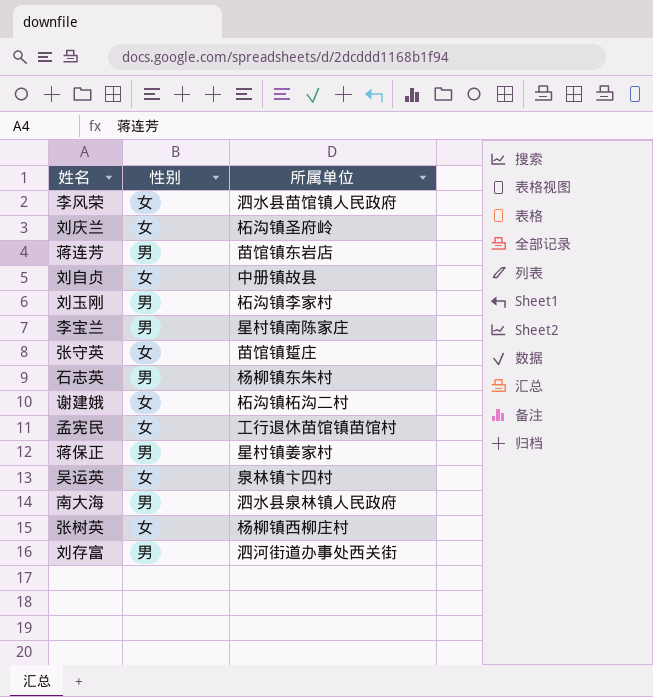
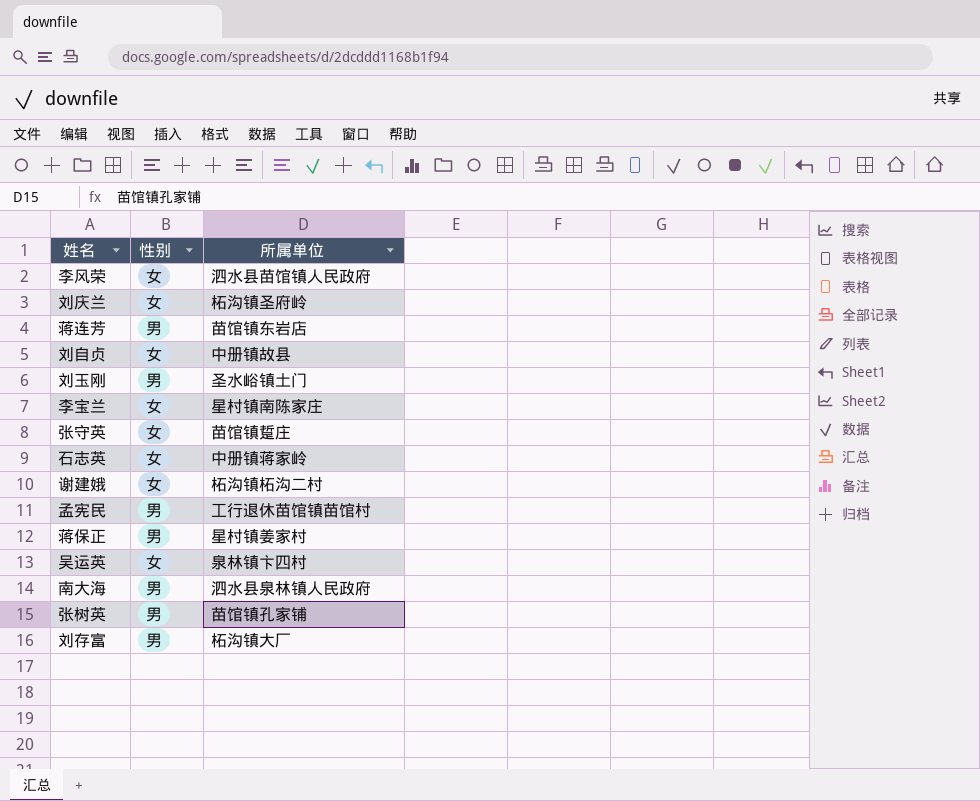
刘玉刚 | 所属单位: 柘沟镇李家村 -> 圣水峪镇土门
李宝兰 | 性别: 男 -> 女
石志英 | 性别: 男 -> 女
石志英 | 所属单位: 杨柳镇东朱村 -> 中册镇蒋家岭
孟宪民 | 性别: 女 -> 男
张树英 | 性别: 女 -> 男
张树英 | 所属单位: 杨柳镇西柳庄村 -> 苗馆镇孔家铺
刘存富 | 所属单位: 泗河街道办事处西关街 -> 柘沟镇大厂

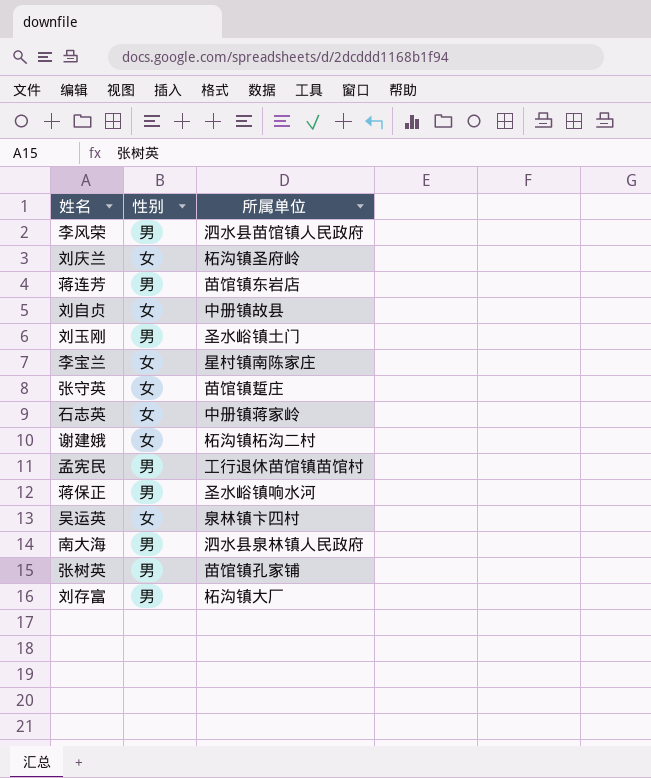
李风荣 | 性别: 女 -> 男
蒋保正 | 所属单位: 星村镇姜家村 -> 圣水峪镇响水河

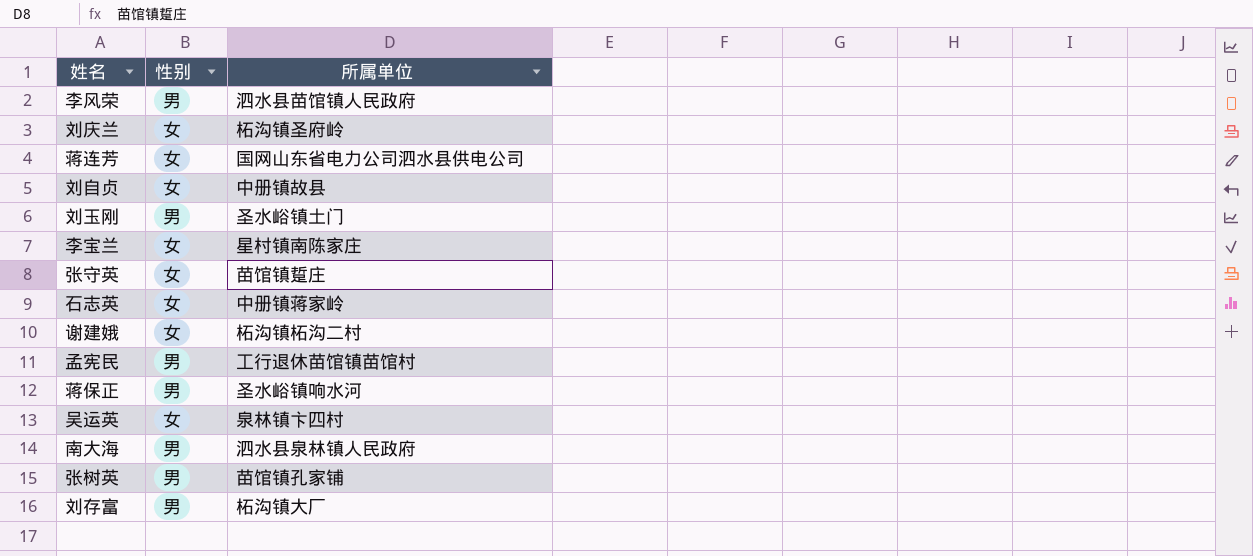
蒋连芳 | 性别: 男 -> 女
蒋连芳 | 所属单位: 苗馆镇东岩店 -> 国网山东省电力公司泗水县供电公司

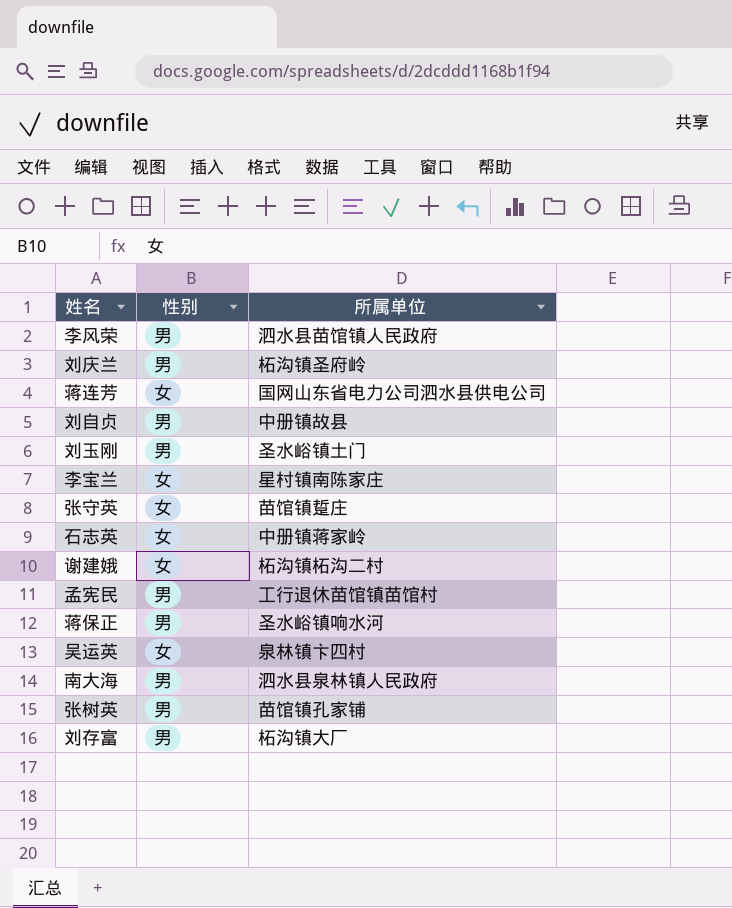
刘庆兰 | 性别: 女 -> 男
刘自贞 | 性别: 女 -> 男

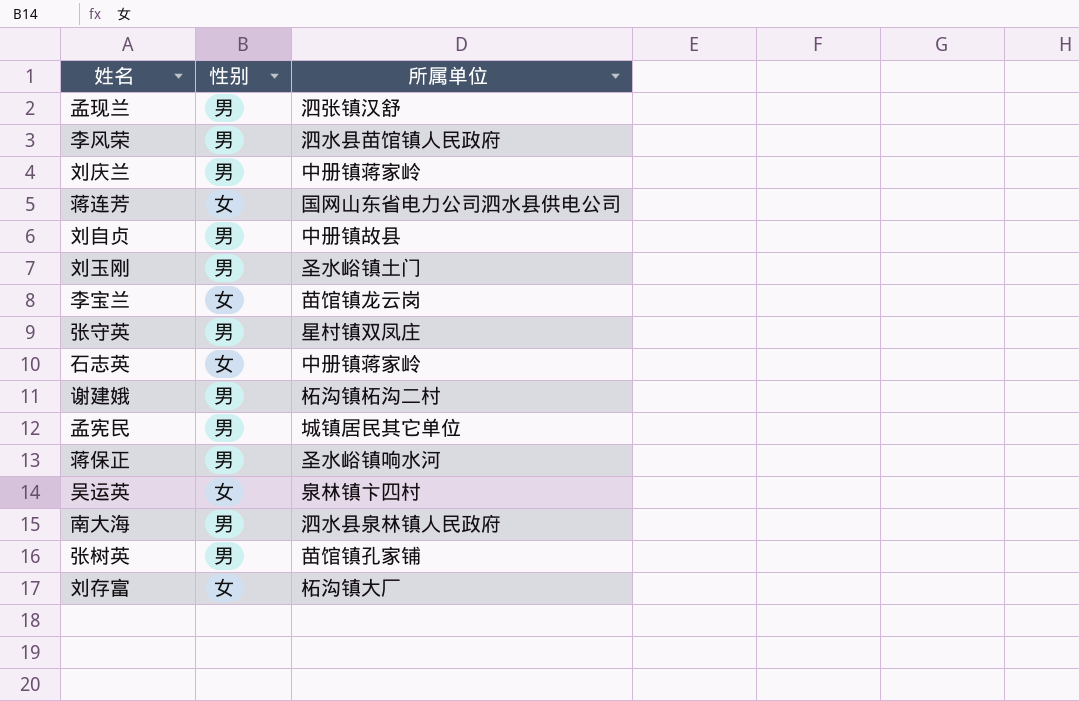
row 孟现兰: none -> 男 | 泗张镇汉舒
刘庆兰 | 所属单位: 柘沟镇圣府岭 -> 中册镇蒋家岭
李宝兰 | 所属单位: 星村镇南陈家庄 -> 苗馆镇龙云岗
张守英 | 性别: 女 -> 男
张守英 | 所属单位: 苗馆镇踅庄 -> 星村镇双凤庄
谢建娥 | 性别: 女 -> 男
孟宪民 | 所属单位: 工行退休苗馆镇苗馆村 -> 城镇居民其它单位
刘存富 | 性别: 男 -> 女

